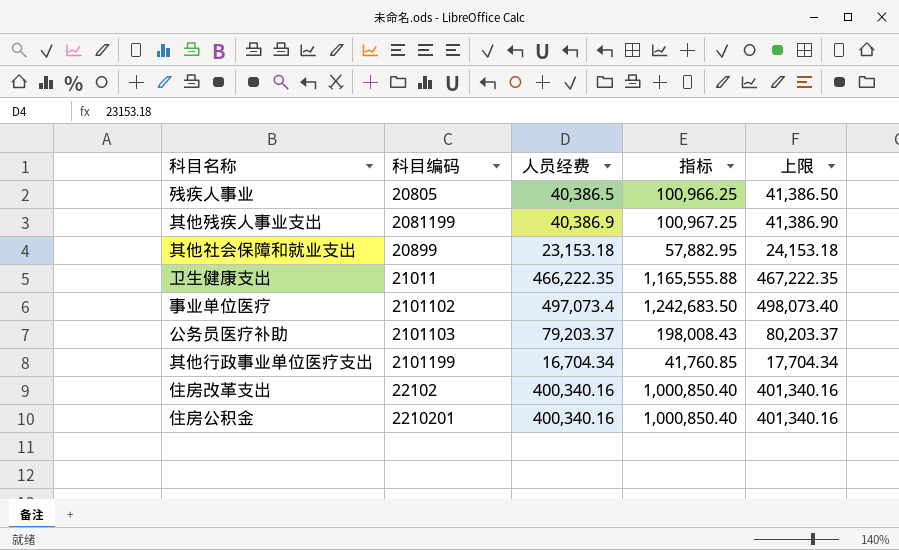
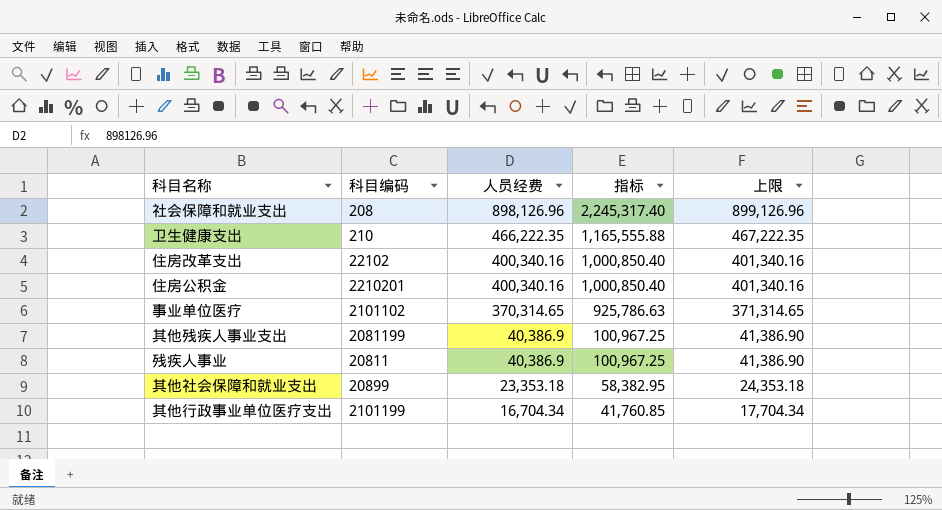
row order: none -> 人员经费 descending
row 公务员医疗补助: 2101103 | 79,203.37 | 198,008.43 | 80,203.37 -> none
row 社会保障和就业支出: none -> 208 | 898,126.96 | 2,245,317.40 | 899,126.96
卫生健康支出 | 科目编码: 21011 -> 210
事业单位医疗 | 人员经费: 497,073.4 -> 370,314.65
事业单位医疗 | 指标: 1,242,683.50 -> 925,786.63
事业单位医疗 | 上限: 498,073.40 -> 371,314.65
残疾人事业 | 科目编码: 20805 -> 20811
残疾人事业 | 人员经费: 40,386.5 -> 40,386.9
残疾人事业 | 指标: 100,966.25 -> 100,967.25
残疾人事业 | 上限: 41,386.50 -> 41,386.90
其他社会保障和就业支出 | 人员经费: 23,153.18 -> 23,353.18
其他社会保障和就业支出 | 指标: 57,882.95 -> 58,382.95
其他社会保障和就业支出 | 上限: 24,153.18 -> 24,353.18

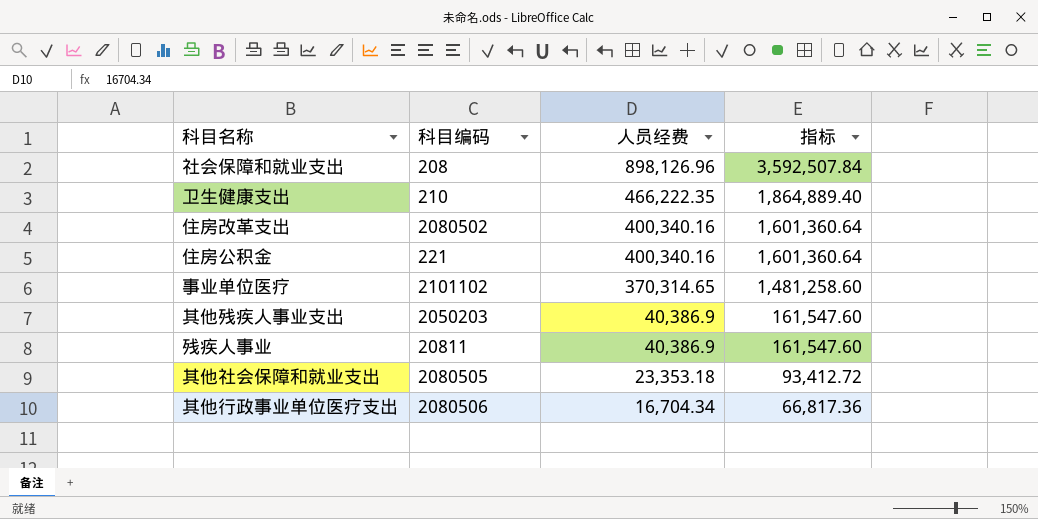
column 上限 | formula: [人员经费] + 1000 -> none
column 指标 | formula: [人员经费] * 2.5 -> [人员经费] * 4
住房改革支出 | 科目编码: 22102 -> 2080502
住房公积金 | 科目编码: 2210201 -> 221
其他残疾人事业支出 | 科目编码: 2081199 -> 2050203
其他社会保障和就业支出 | 科目编码: 20899 -> 2080505
其他行政事业单位医疗支出 | 科目编码: 2101199 -> 2080506

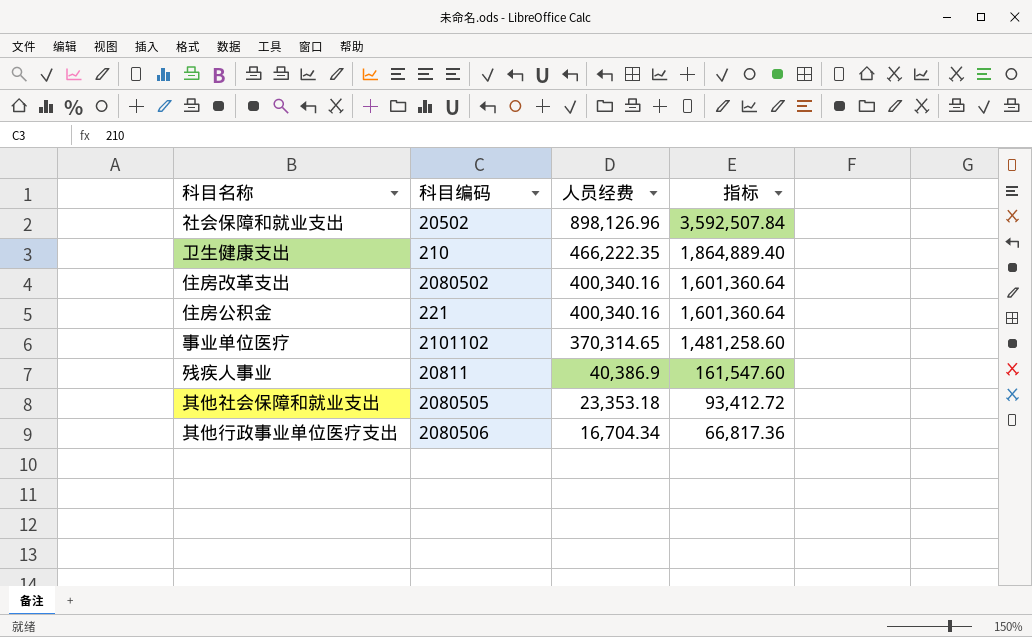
row 其他残疾人事业支出: 2050203 | 40,386.9 | 161,547.60 -> none
社会保障和就业支出 | 科目编码: 208 -> 20502

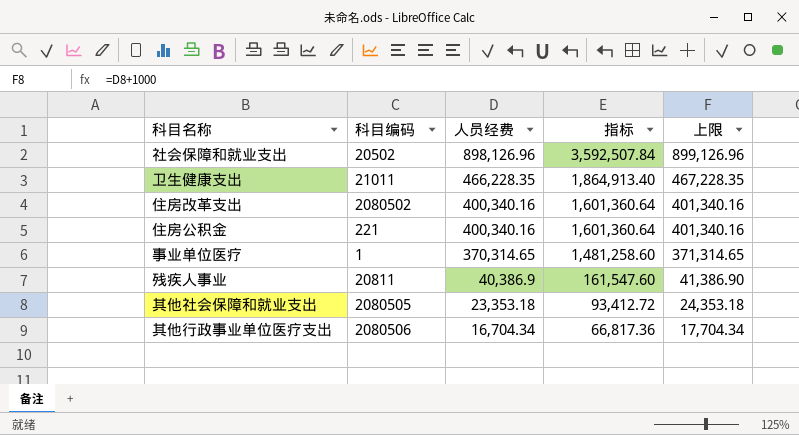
column 上限 | formula: none -> [人员经费] + 1000
卫生健康支出 | 科目编码: 210 -> 21011
卫生健康支出 | 人员经费: 466,222.35 -> 466,228.35
卫生健康支出 | 指标: 1,864,889.40 -> 1,864,913.40
事业单位医疗 | 科目编码: 2101102 -> 1

